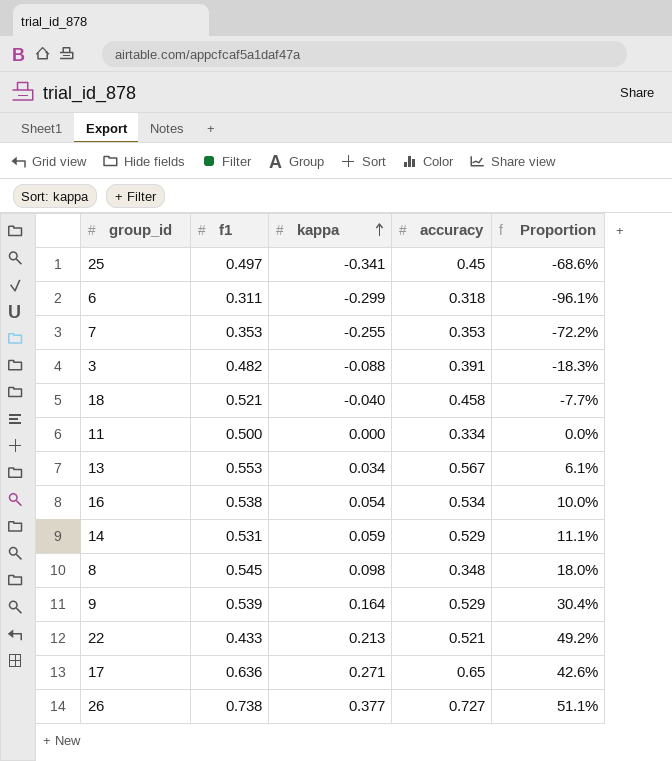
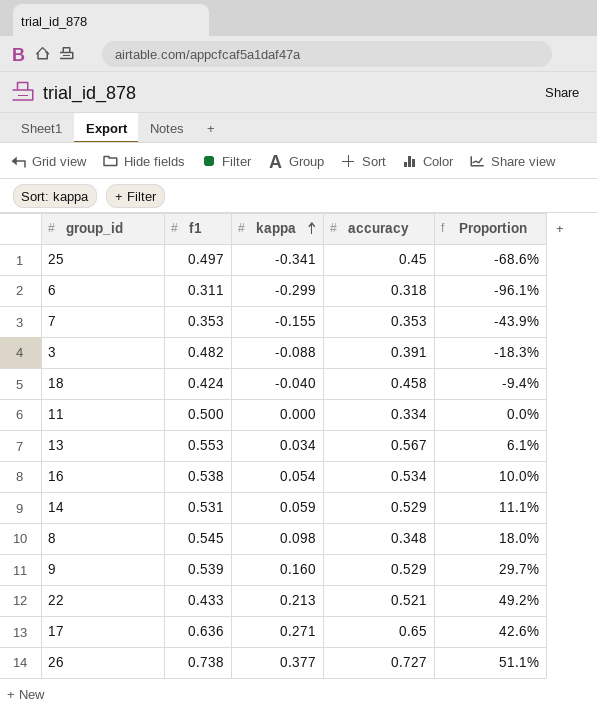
7 | kappa: -0.255 -> -0.155
7 | Proportion: -72.2% -> -43.9%
18 | f1: 0.521 -> 0.424
18 | Proportion: -7.7% -> -9.4%
9 | kappa: 0.164 -> 0.160
9 | Proportion: 30.4% -> 29.7%

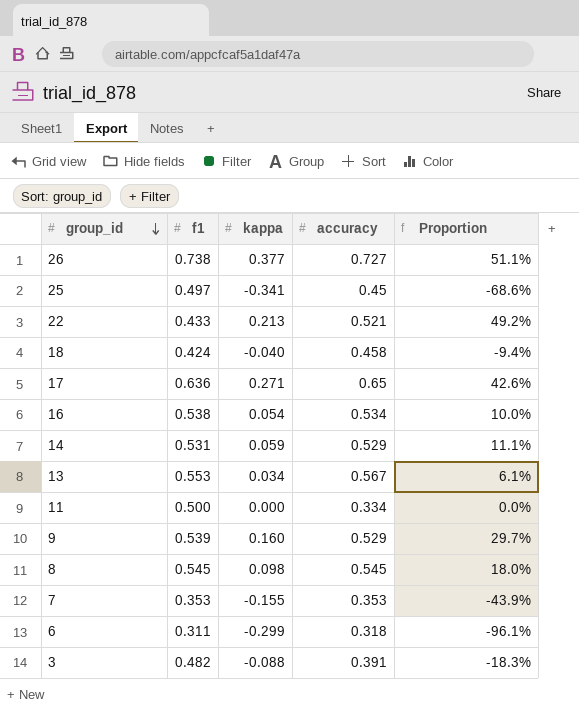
row order: kappa ascending -> group_id descending
8 | accuracy: 0.348 -> 0.545

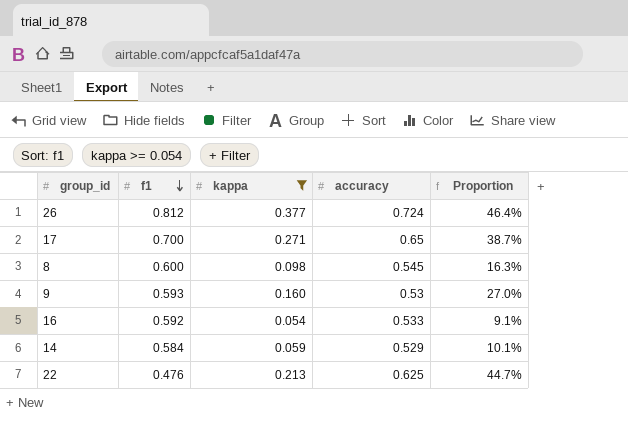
filter: none -> kappa >= 0.054
row order: group_id descending -> f1 descending
26 | f1: 0.738 -> 0.812
26 | accuracy: 0.727 -> 0.724
26 | Proportion: 51.1% -> 46.4%
17 | f1: 0.636 -> 0.700
17 | Proportion: 42.6% -> 38.7%
8 | f1: 0.545 -> 0.600
8 | Proportion: 18.0% -> 16.3%
9 | f1: 0.539 -> 0.593
9 | accuracy: 0.529 -> 0.53
9 | Proportion: 29.7% -> 27.0%
16 | f1: 0.538 -> 0.592
16 | accuracy: 0.534 -> 0.533
16 | Proportion: 10.0% -> 9.1%
14 | f1: 0.531 -> 0.584
14 | Proportion: 11.1% -> 10.1%
22 | f1: 0.433 -> 0.476
22 | accuracy: 0.521 -> 0.625
22 | Proportion: 49.2% -> 44.7%

